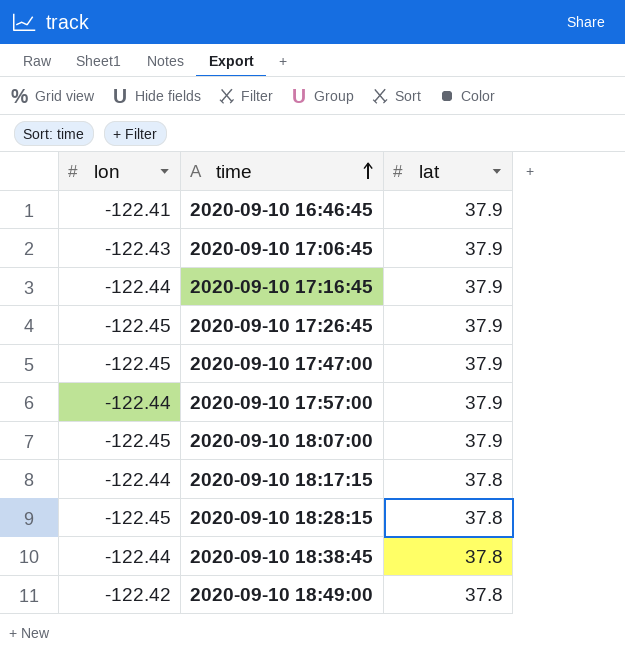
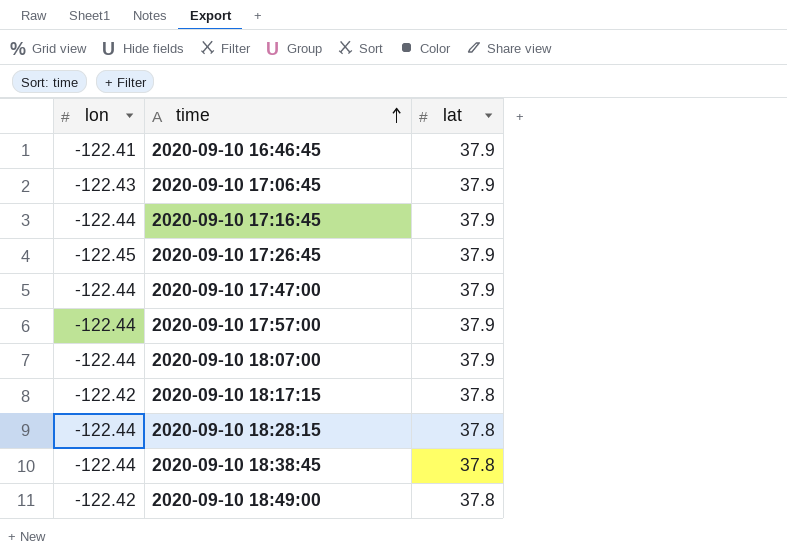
2020-09-10 17:47:00 | lon: -122.45 -> -122.44
2020-09-10 18:07:00 | lon: -122.45 -> -122.44
2020-09-10 18:17:15 | lon: -122.44 -> -122.42
2020-09-10 18:28:15 | lon: -122.45 -> -122.44

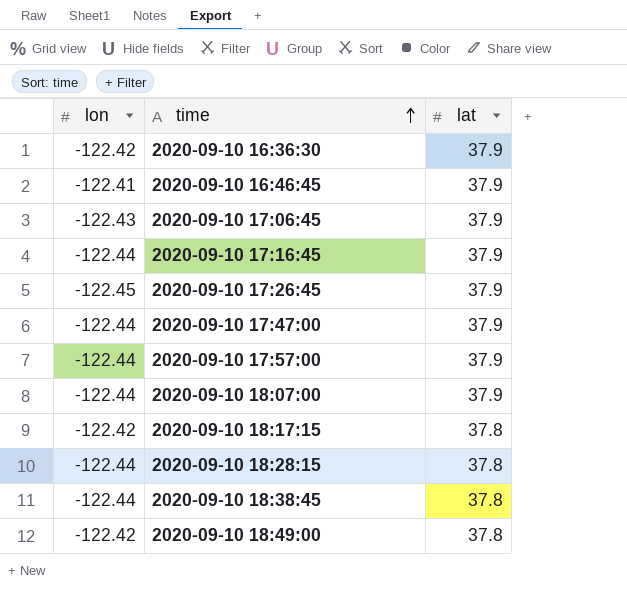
row 2020-09-10 16:36:30: none -> -122.42 | 37.9

